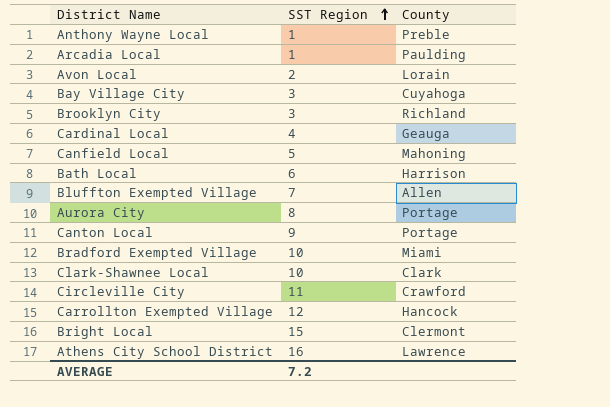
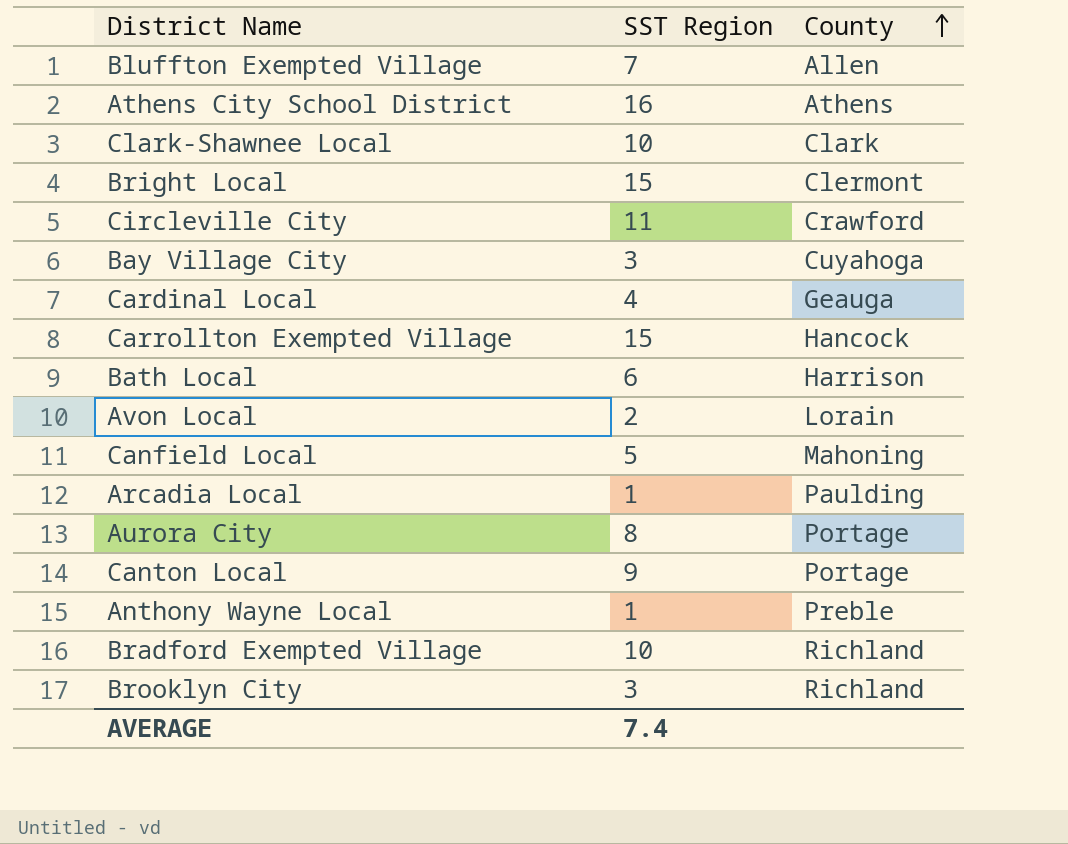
row order: SST Region ascending -> County ascending
Athens City School District | County: Lawrence -> Athens
Carrollton Exempted Village | SST Region: 12 -> 15
Bradford Exempted Village | County: Miami -> Richland
AVERAGE | SST Region: 7.2 -> 7.4

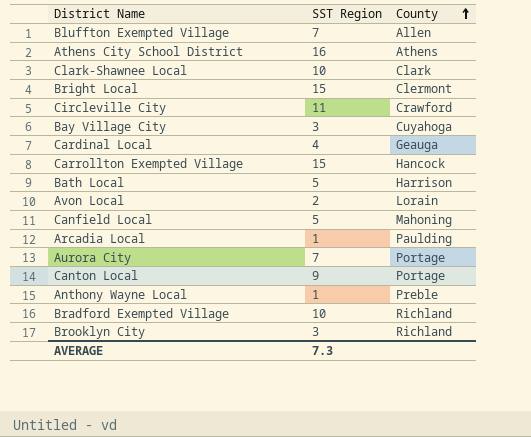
Bath Local | SST Region: 6 -> 5
Aurora City | SST Region: 8 -> 7
AVERAGE | SST Region: 7.4 -> 7.3

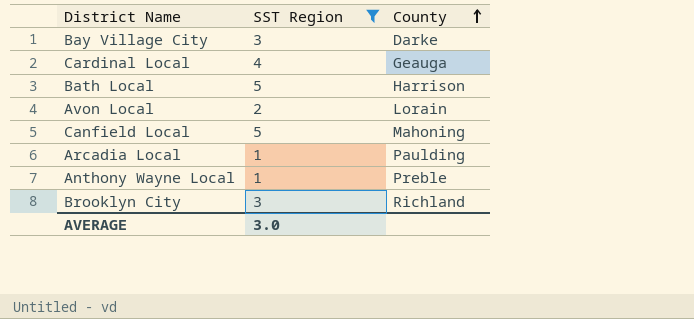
filter: none -> SST Region <= 5
Bay Village City | County: Cuyahoga -> Darke
AVERAGE | SST Region: 7.3 -> 3.0

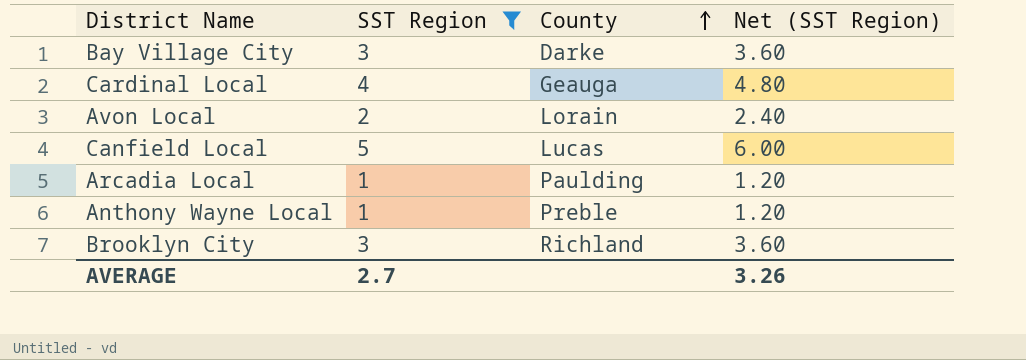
column Net (SST Region) | formula: none -> [SST Region] * 1.2
row Bath Local: 5 | Harrison -> none
Canfield Local | County: Mahoning -> Lucas
AVERAGE | SST Region: 3.0 -> 2.7

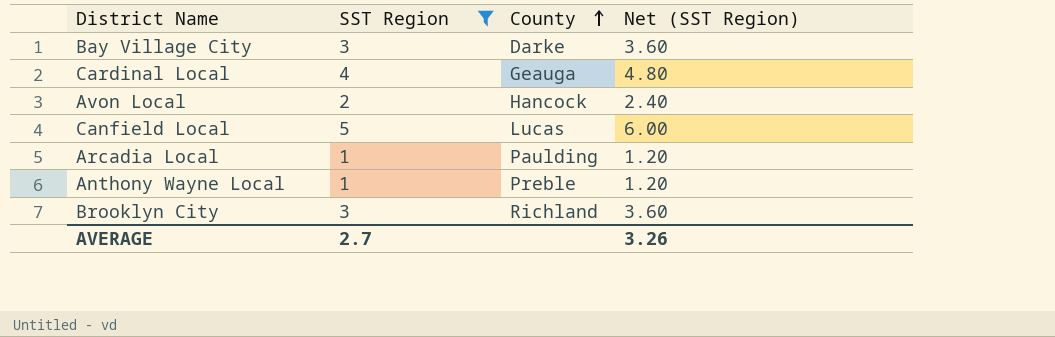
Avon Local | County: Lorain -> Hancock

